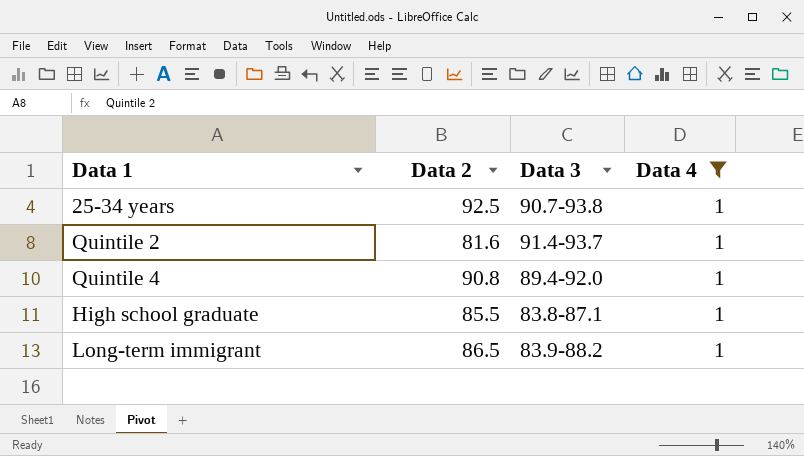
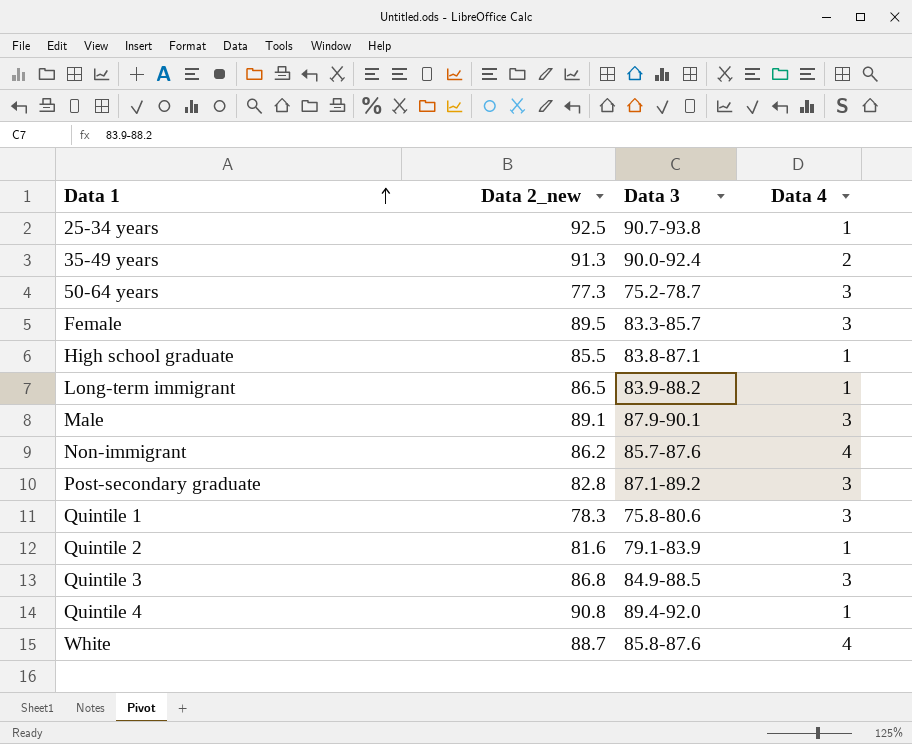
filter: Data 4 = 1 -> none
row order: none -> Data 1 ascending
column name: Data 2 -> Data 2_new
Quintile 2 | Data 3: 91.4-93.7 -> 79.1-83.9

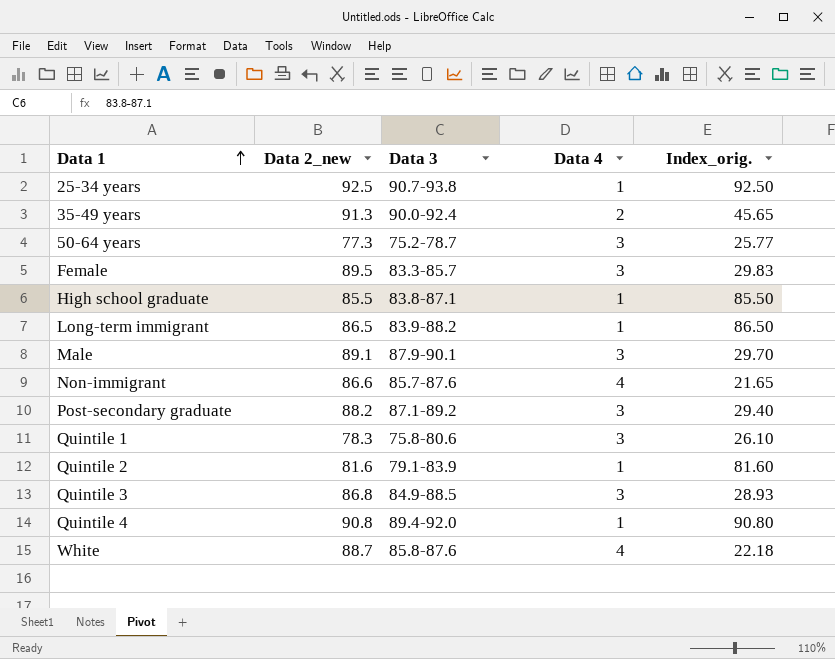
column Index_orig. | formula: none -> [Data 2_new] / [Data 4]
Non-immigrant | Data 2_new: 86.2 -> 86.6
Post-secondary graduate | Data 2_new: 82.8 -> 88.2

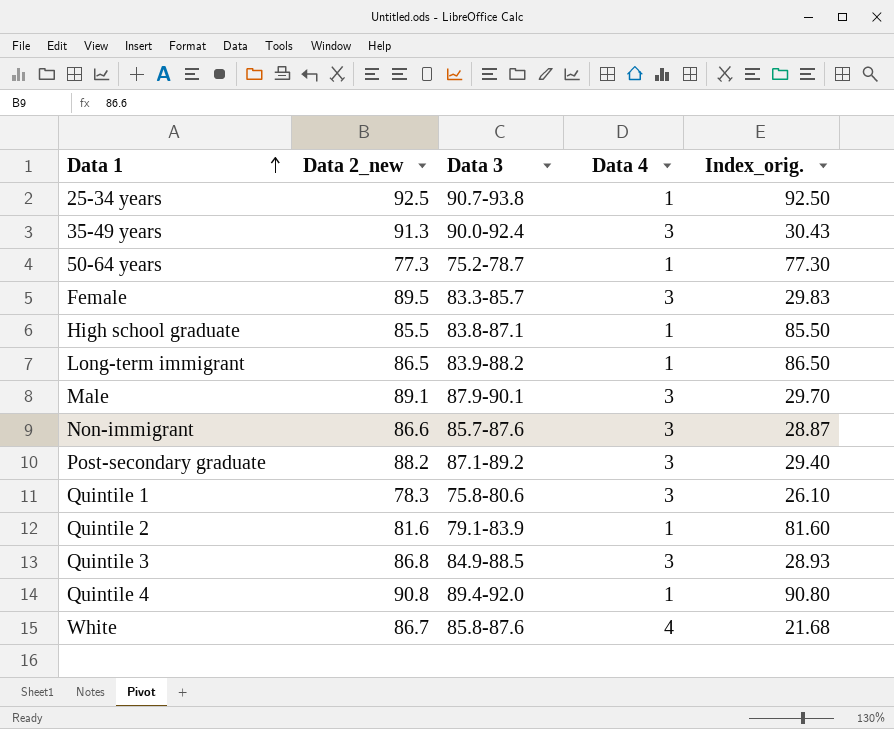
35-49 years | Data 4: 2 -> 3
35-49 years | Index_orig.: 45.65 -> 30.43
50-64 years | Data 4: 3 -> 1
50-64 years | Index_orig.: 25.77 -> 77.30
Non-immigrant | Data 4: 4 -> 3
Non-immigrant | Index_orig.: 21.65 -> 28.87
White | Data 2_new: 88.7 -> 86.7
White | Index_orig.: 22.18 -> 21.68

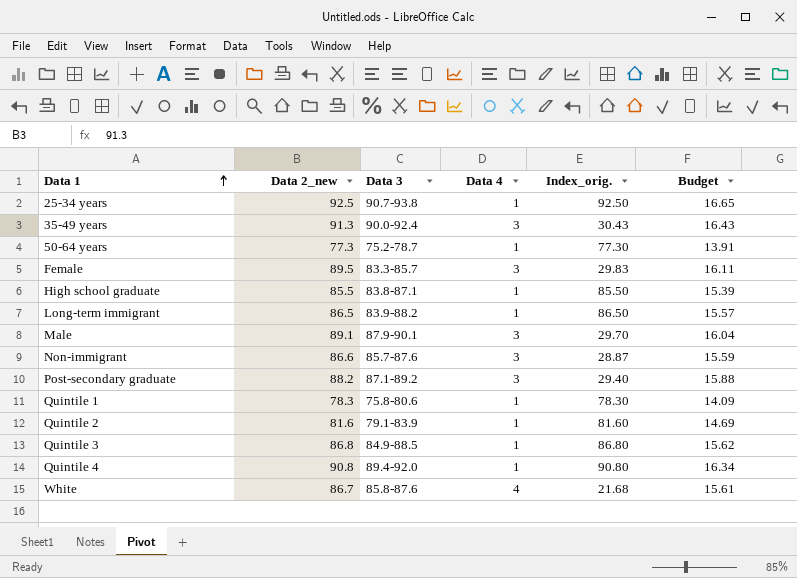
column Budget | formula: none -> [Data 2_new] * 0.18
Quintile 1 | Data 4: 3 -> 1
Quintile 1 | Index_orig.: 26.10 -> 78.30
Quintile 3 | Data 4: 3 -> 1
Quintile 3 | Index_orig.: 28.93 -> 86.80

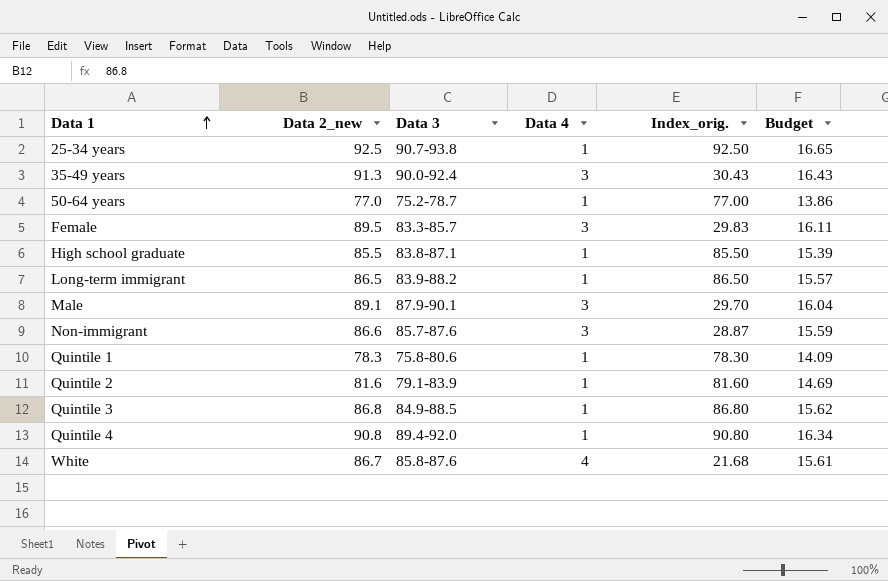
row Post-secondary graduate: 88.2 | 87.1-89.2 | 3 | 29.40 | 15.88 -> none
50-64 years | Data 2_new: 77.3 -> 77.0
50-64 years | Index_orig.: 77.30 -> 77.00
50-64 years | Budget: 13.91 -> 13.86

